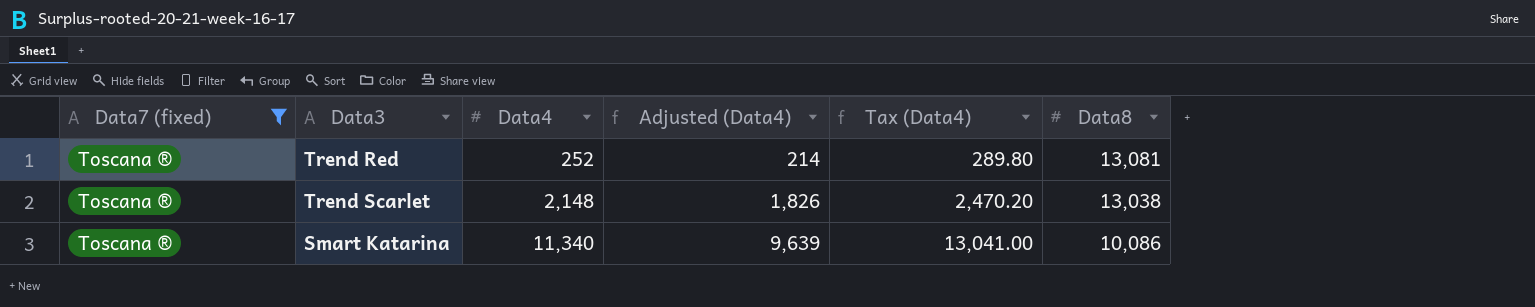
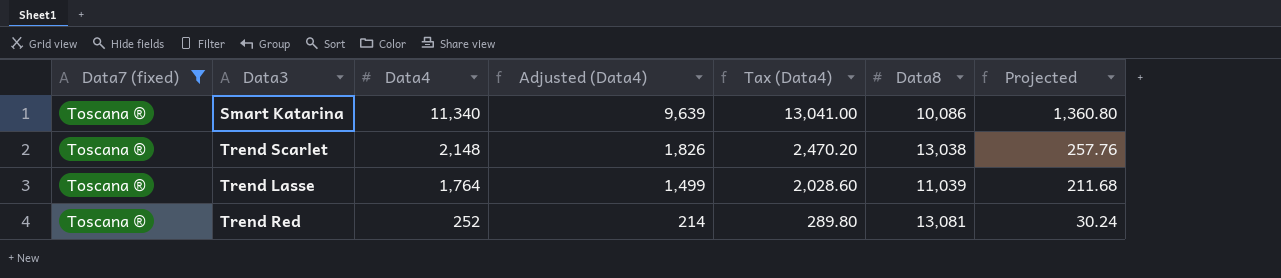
row order: Data4 ascending -> Data4 descending
column Projected | formula: none -> [Data4] * 0.12
row Trend Lasse: none -> Toscana ® | 1,764 | 1,499 | 2,028.60 | 11,039 | 211.68

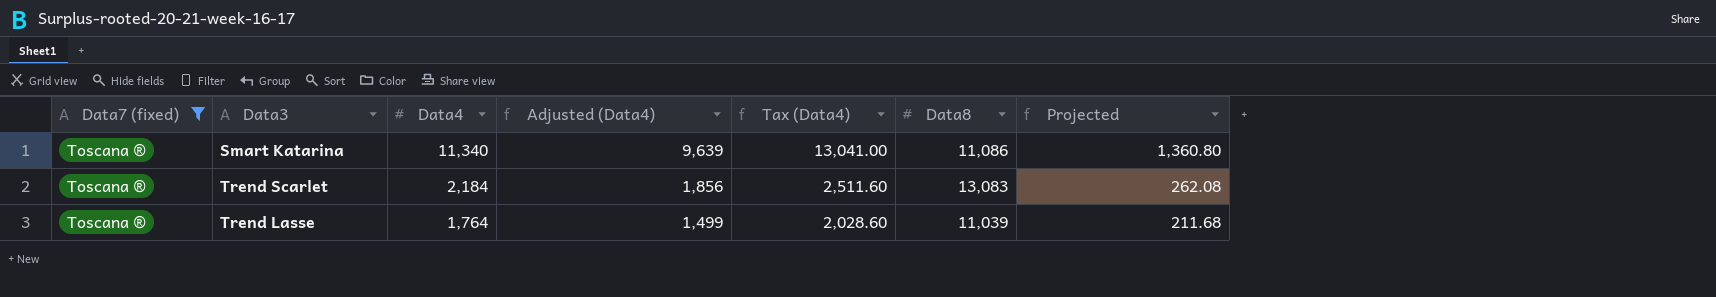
row Trend Red: Toscana ® | 252 | 214 | 289.80 | 13,081 | 30.24 -> none
Smart Katarina | Data8: 10,086 -> 11,086
Trend Scarlet | Data4: 2,148 -> 2,184
Trend Scarlet | Adjusted (Data4): 1,826 -> 1,856
Trend Scarlet | Tax (Data4): 2,470.20 -> 2,511.60
Trend Scarlet | Data8: 13,038 -> 13,083
Trend Scarlet | Projected: 257.76 -> 262.08

